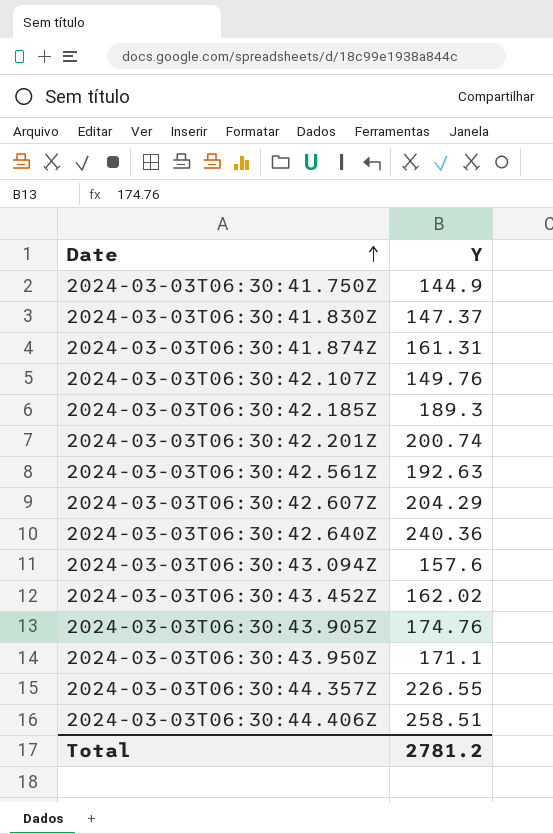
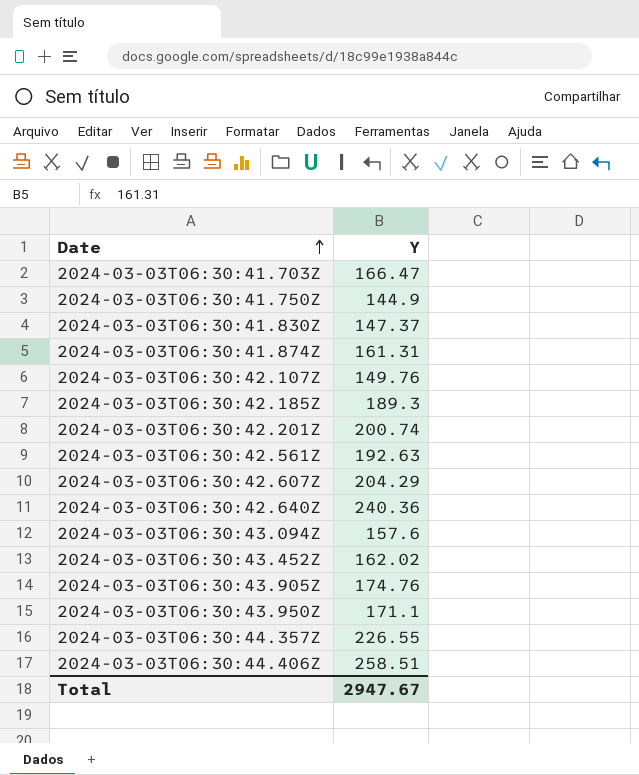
row 2024-03-03T06:30:41.703Z: none -> 166.47
Total | Y: 2781.2 -> 2947.67

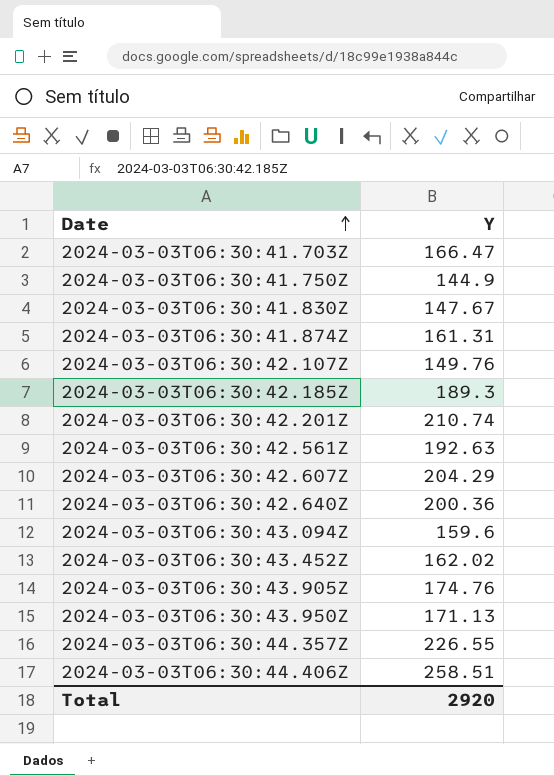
2024-03-03T06:30:41.830Z | Y: 147.37 -> 147.67
2024-03-03T06:30:42.201Z | Y: 200.74 -> 210.74
2024-03-03T06:30:42.640Z | Y: 240.36 -> 200.36
2024-03-03T06:30:43.094Z | Y: 157.6 -> 159.6
2024-03-03T06:30:43.950Z | Y: 171.1 -> 171.13
Total | Y: 2947.67 -> 2920

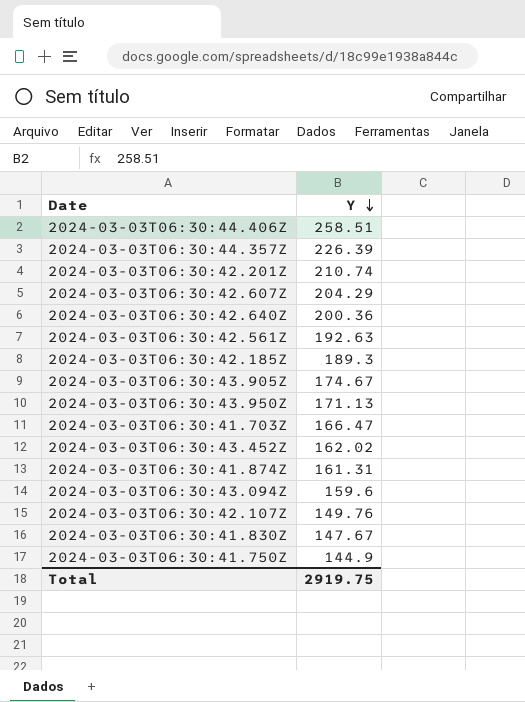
row order: Date ascending -> Y descending
2024-03-03T06:30:44.357Z | Y: 226.55 -> 226.39
2024-03-03T06:30:43.905Z | Y: 174.76 -> 174.67
Total | Y: 2920 -> 2919.75

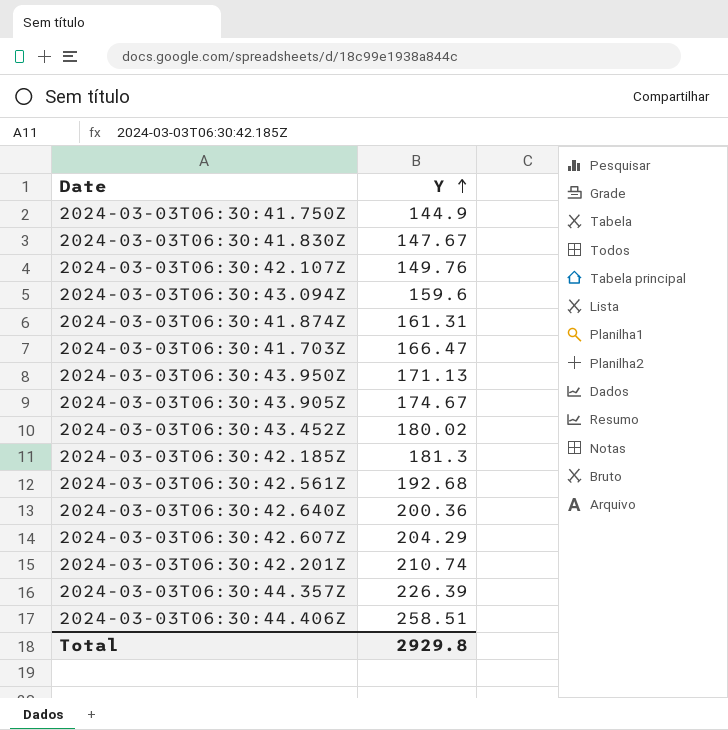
row order: Y descending -> Y ascending
2024-03-03T06:30:43.452Z | Y: 162.02 -> 180.02
2024-03-03T06:30:42.185Z | Y: 189.3 -> 181.3
2024-03-03T06:30:42.561Z | Y: 192.63 -> 192.68
Total | Y: 2919.75 -> 2929.8

